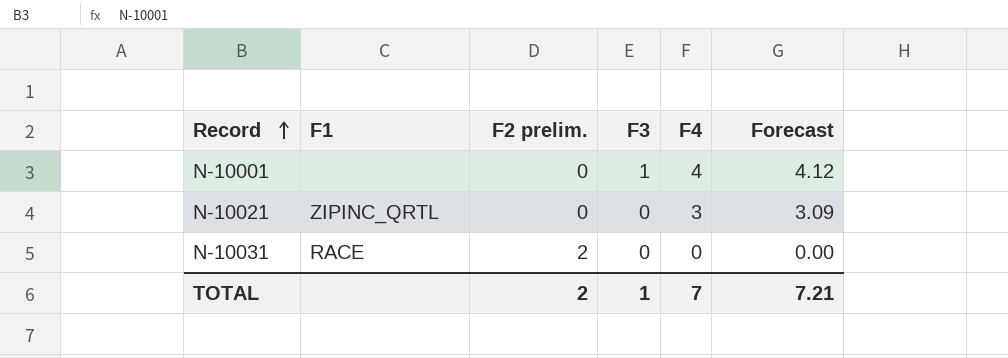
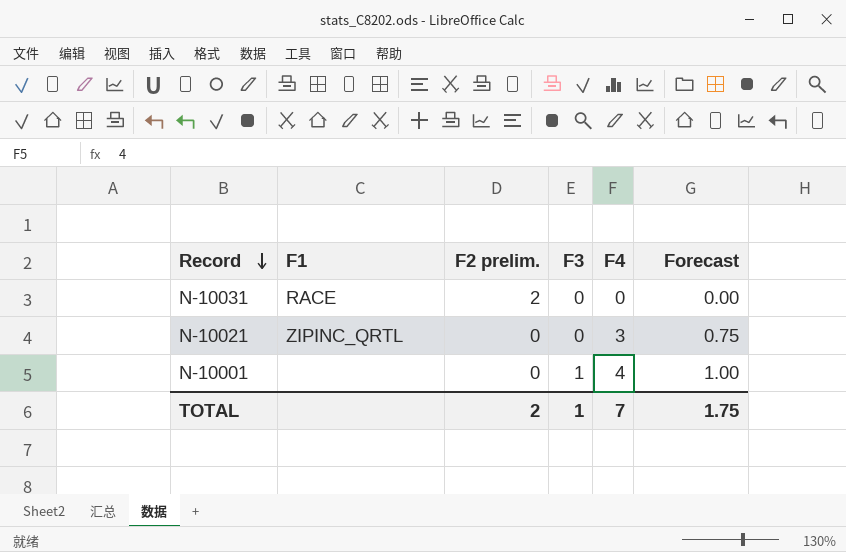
row order: Record ascending -> Record descending
column Forecast | formula: [F4] * 1.03 -> [F4] * 0.25
TOTAL | Forecast: 7.21 -> 1.75

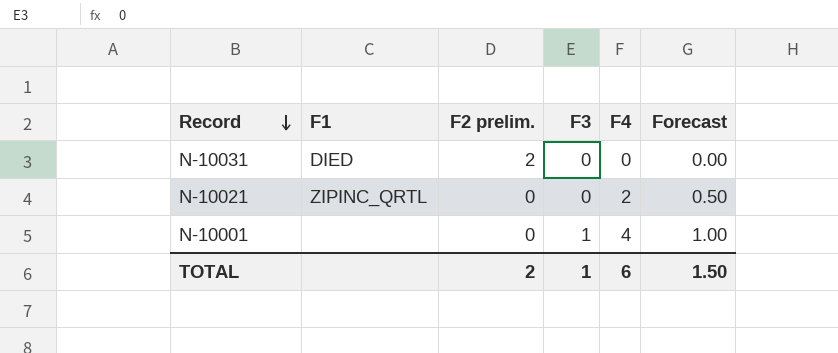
N-10031 | F1: RACE -> DIED
N-10021 | F4: 3 -> 2
N-10021 | Forecast: 0.75 -> 0.50
TOTAL | F4: 7 -> 6
TOTAL | Forecast: 1.75 -> 1.50

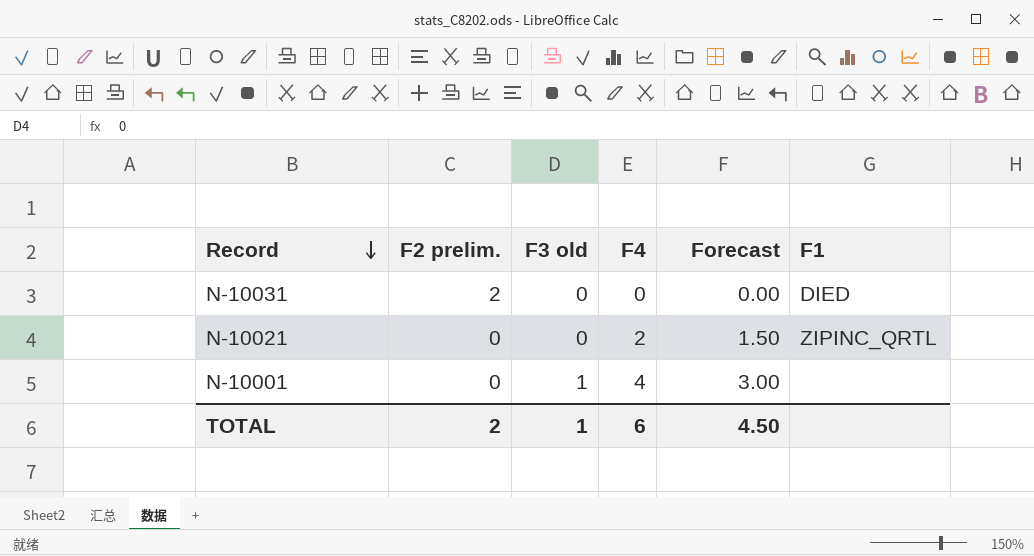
column name: F3 -> F3 old
column Forecast | formula: [F4] * 0.25 -> [F4] * 0.75
column F1 | position: 2 -> 6
TOTAL | Forecast: 1.50 -> 4.50

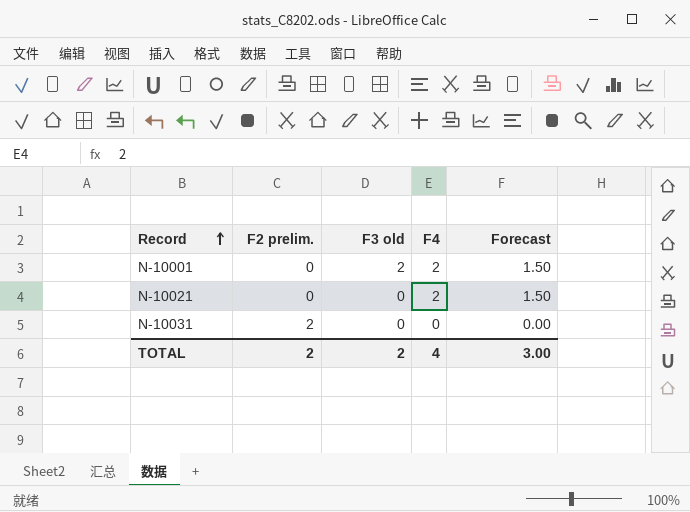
row order: Record descending -> Record ascending
column F1 | position: 6 -> none
N-10001 | F3 old: 1 -> 2
N-10001 | F4: 4 -> 2
N-10001 | Forecast: 3.00 -> 1.50
TOTAL | F3 old: 1 -> 2
TOTAL | F4: 6 -> 4
TOTAL | Forecast: 4.50 -> 3.00

